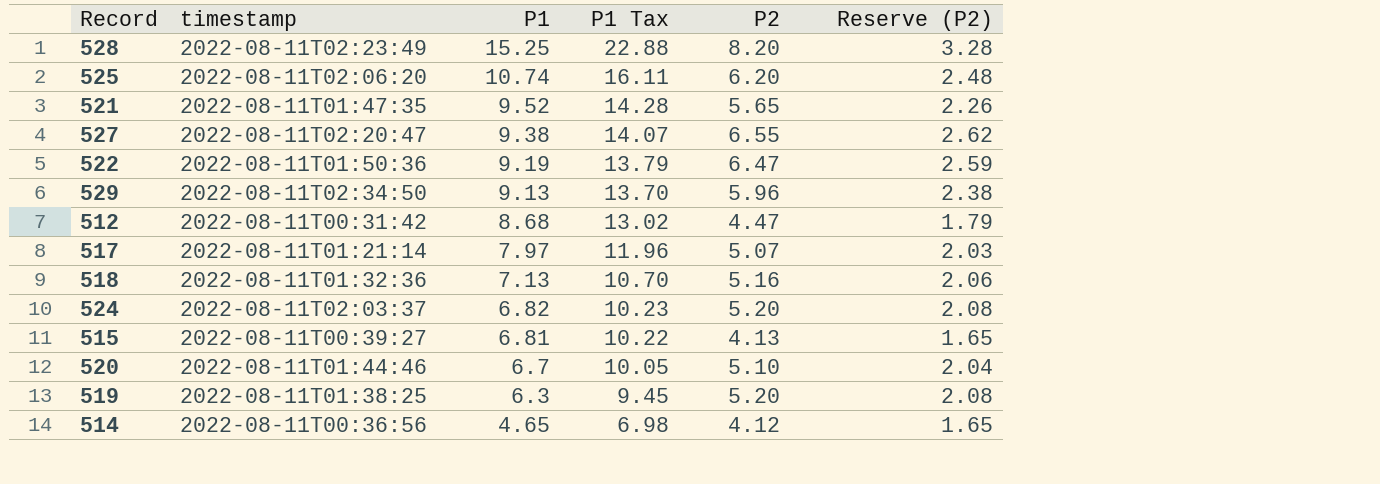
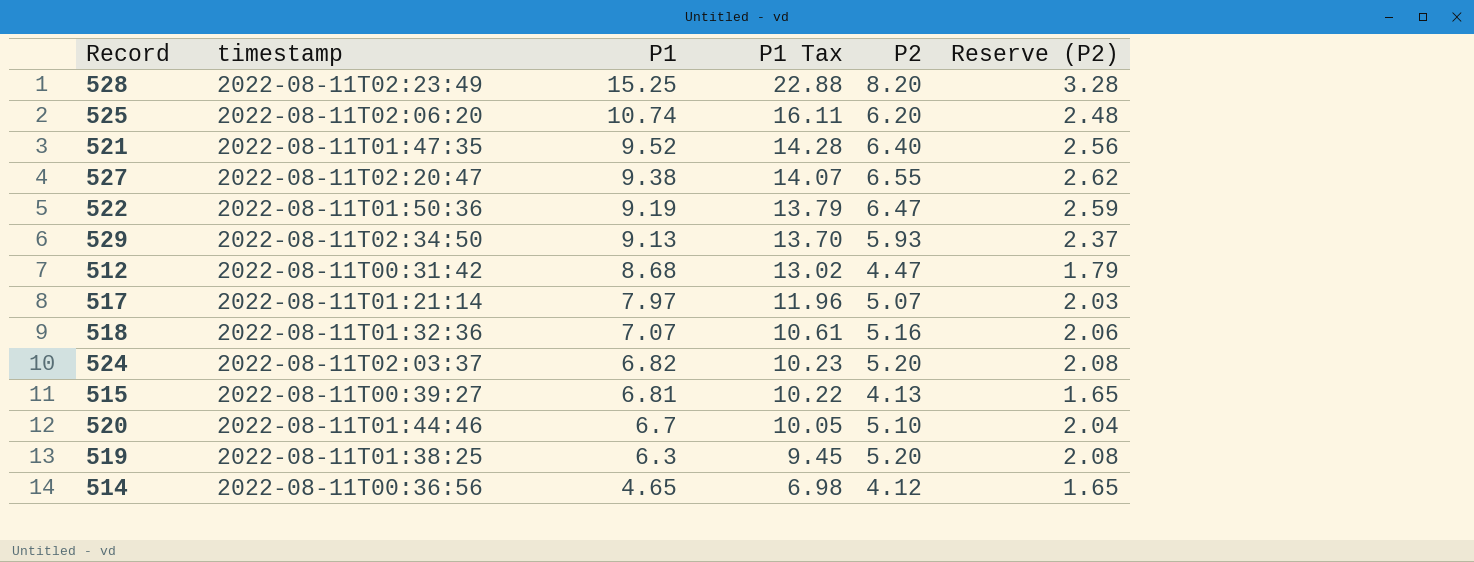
521 | P2: 5.65 -> 6.40
521 | Reserve (P2): 2.26 -> 2.56
529 | P2: 5.96 -> 5.93
529 | Reserve (P2): 2.38 -> 2.37
518 | P1: 7.13 -> 7.07
518 | P1 Tax: 10.70 -> 10.61

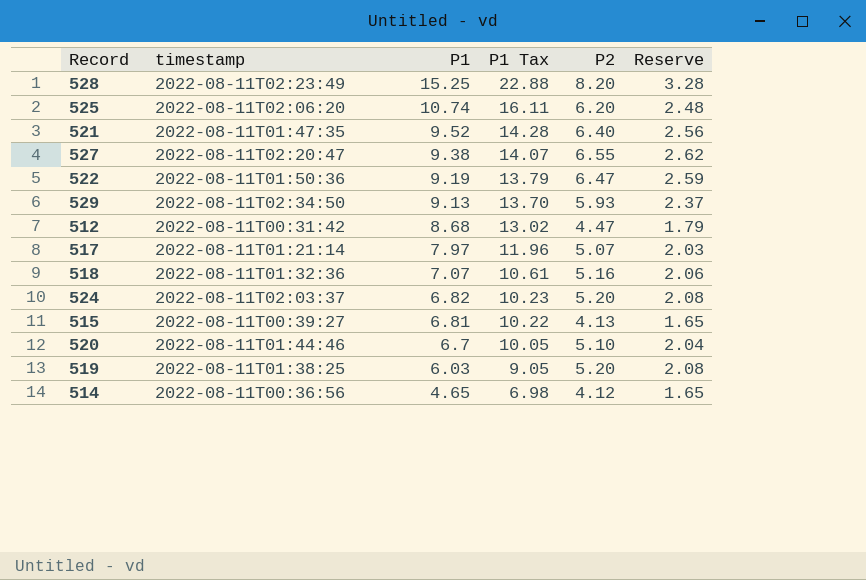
column name: Reserve (P2) -> Reserve
519 | P1: 6.3 -> 6.03
519 | P1 Tax: 9.45 -> 9.05

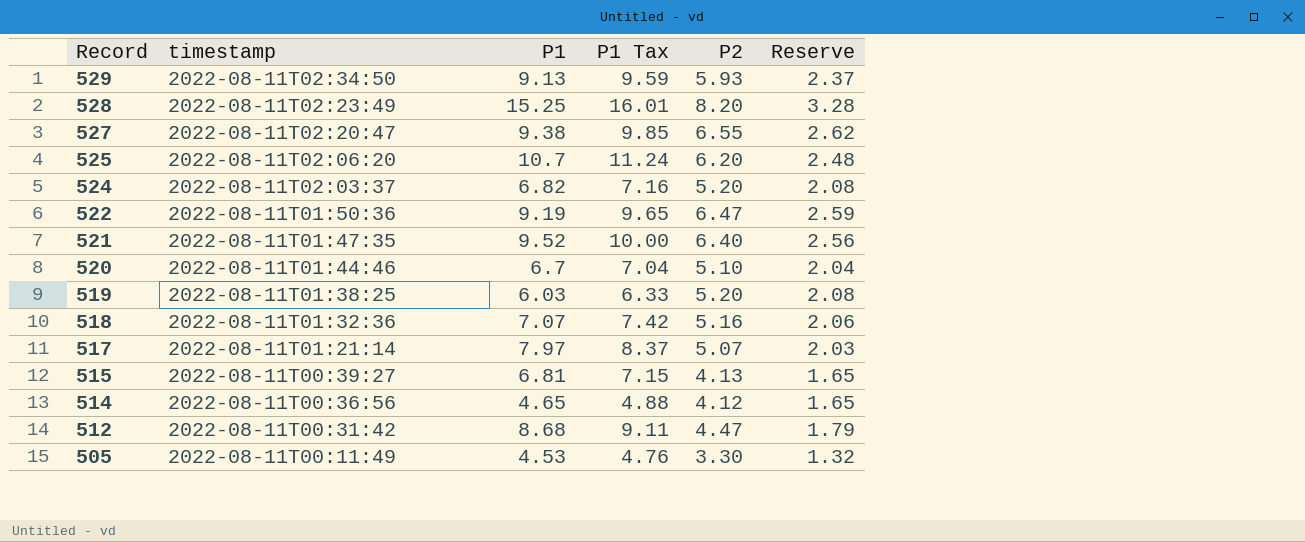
row order: P1 descending -> Record descending
column P1 Tax | formula: [P1] * 1.5 -> [P1] * 1.05
525 | P1: 10.74 -> 10.7
row 505: none -> 2022-08-11T00:11:49 | 4.53 | 4.76 | 3.30 | 1.32

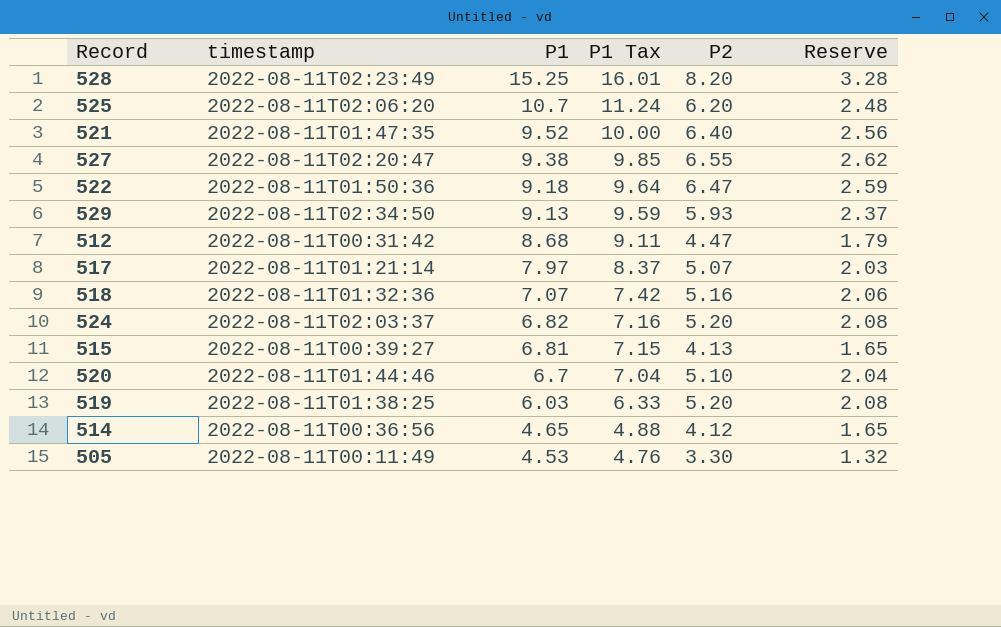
row order: Record descending -> P1 descending
522 | P1: 9.19 -> 9.18
522 | P1 Tax: 9.65 -> 9.64

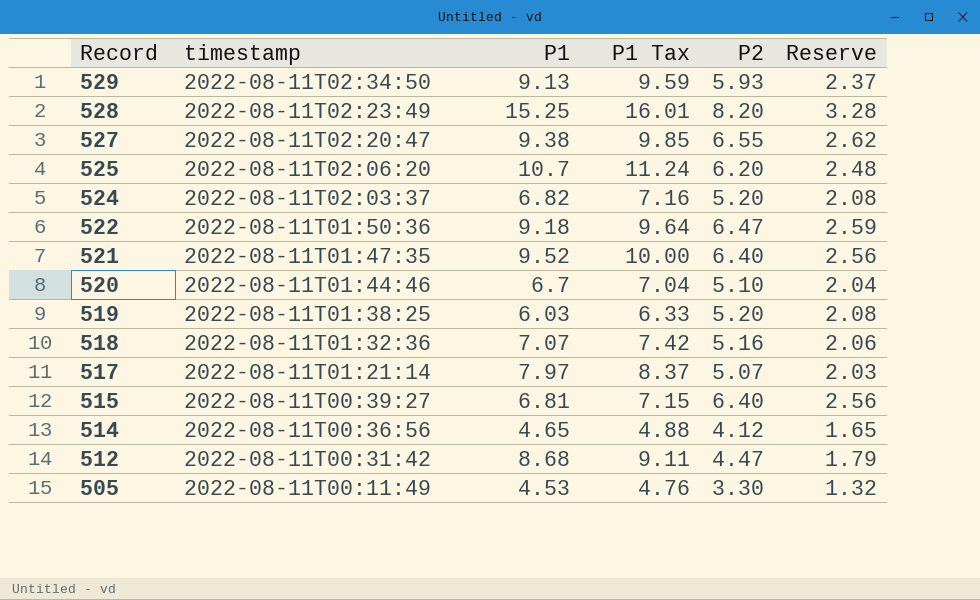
row order: P1 descending -> Record descending
515 | P2: 4.13 -> 6.40
515 | Reserve: 1.65 -> 2.56

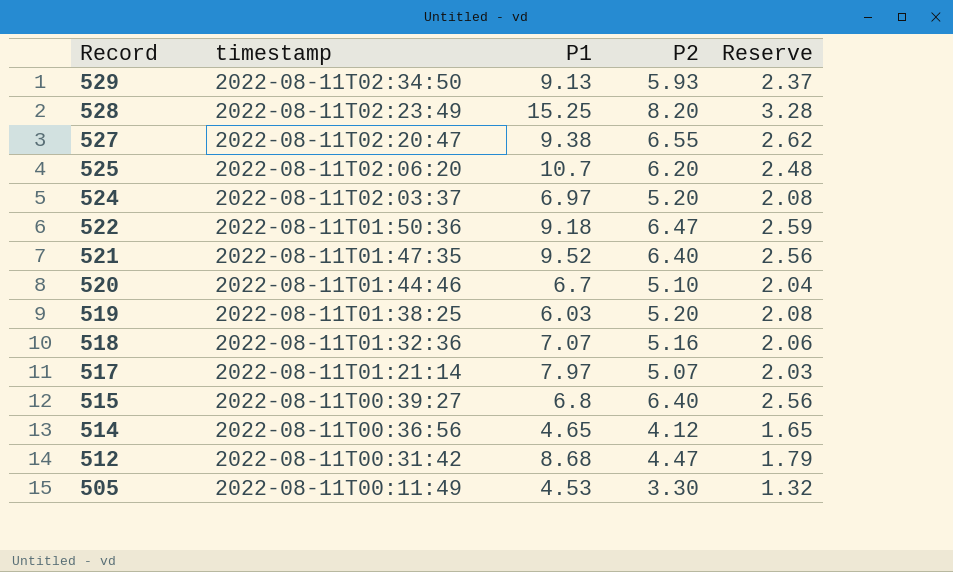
column P1 Tax | formula: [P1] * 1.05 -> none
524 | P1: 6.82 -> 6.97
515 | P1: 6.81 -> 6.8

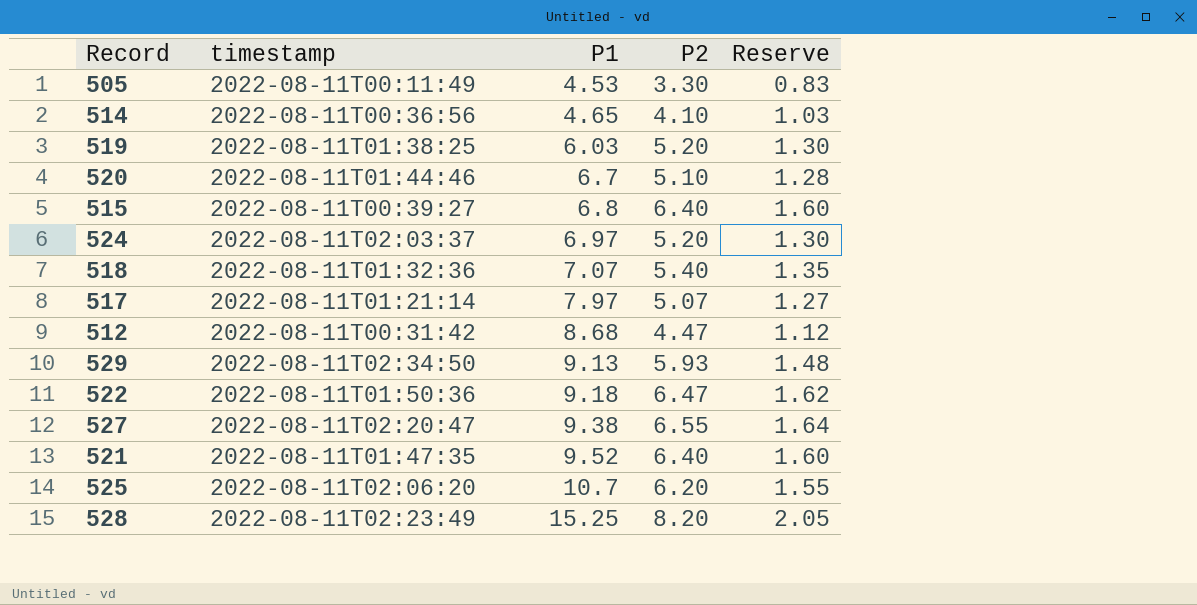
row order: Record descending -> P1 ascending
column Reserve | formula: [P2] * 0.4 -> [P2] * 0.25
514 | P2: 4.12 -> 4.10
518 | P2: 5.16 -> 5.40

